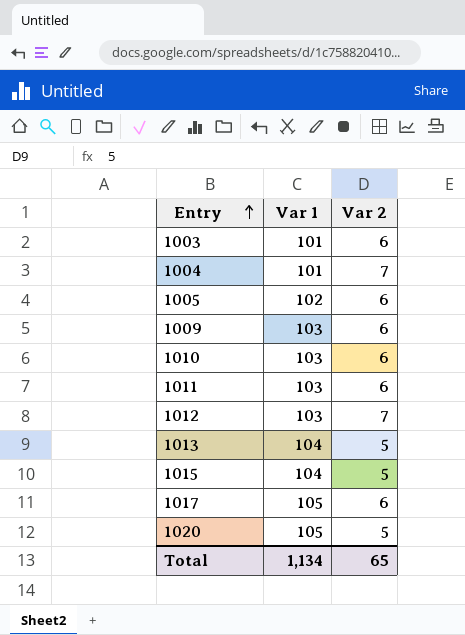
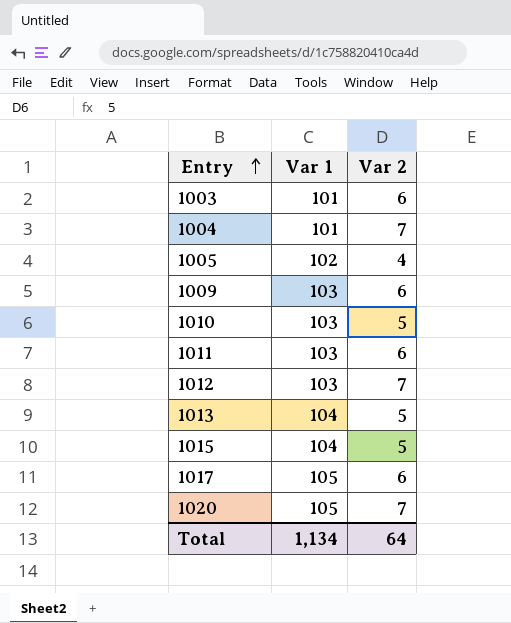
1005 | Var 2: 6 -> 4
1010 | Var 2: 6 -> 5
1020 | Var 2: 5 -> 7
Total | Var 2: 65 -> 64

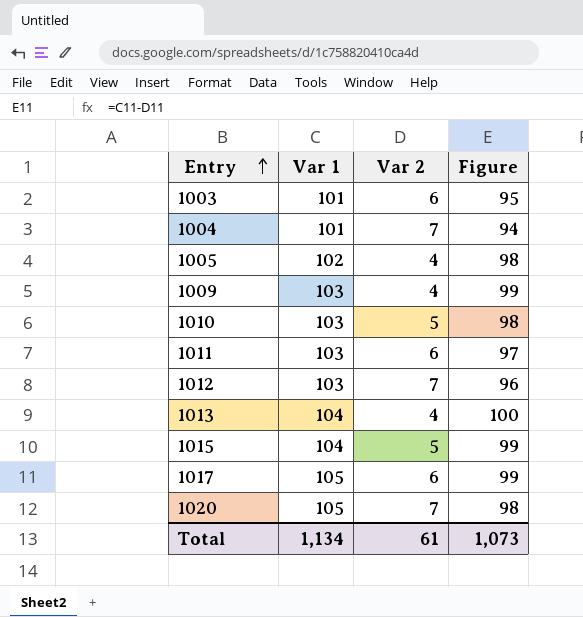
column Figure | formula: none -> [Var 1] - [Var 2]
1009 | Var 2: 6 -> 4
1013 | Var 2: 5 -> 4
Total | Var 2: 64 -> 61

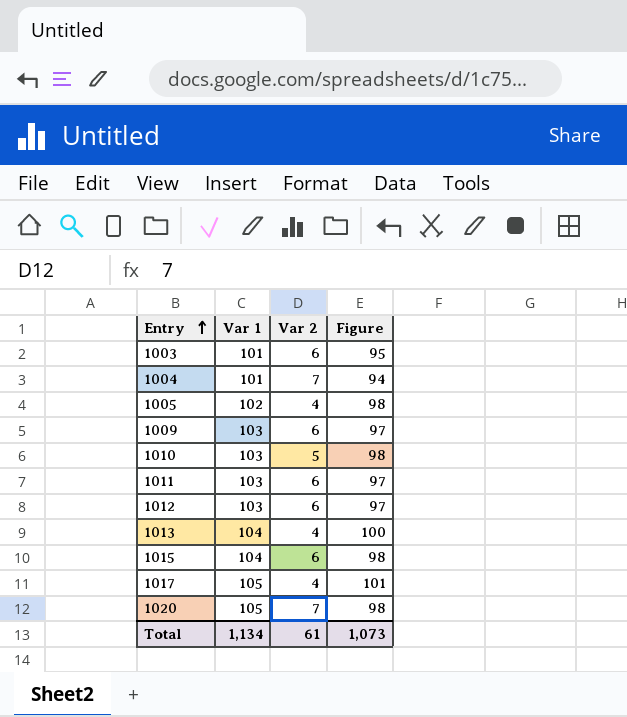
1009 | Var 2: 4 -> 6
1009 | Figure: 99 -> 97
1012 | Var 2: 7 -> 6
1012 | Figure: 96 -> 97
1015 | Var 2: 5 -> 6
1015 | Figure: 99 -> 98
1017 | Var 2: 6 -> 4
1017 | Figure: 99 -> 101

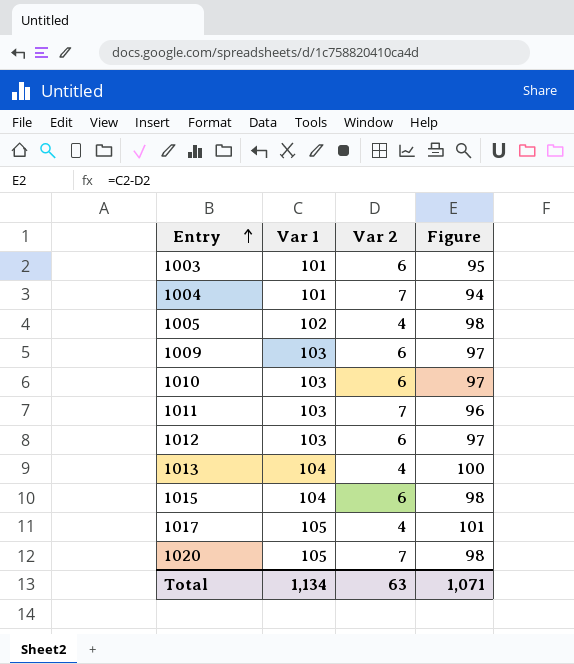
1010 | Var 2: 5 -> 6
1010 | Figure: 98 -> 97
1011 | Var 2: 6 -> 7
1011 | Figure: 97 -> 96
Total | Var 2: 61 -> 63
Total | Figure: 1,073 -> 1,071

